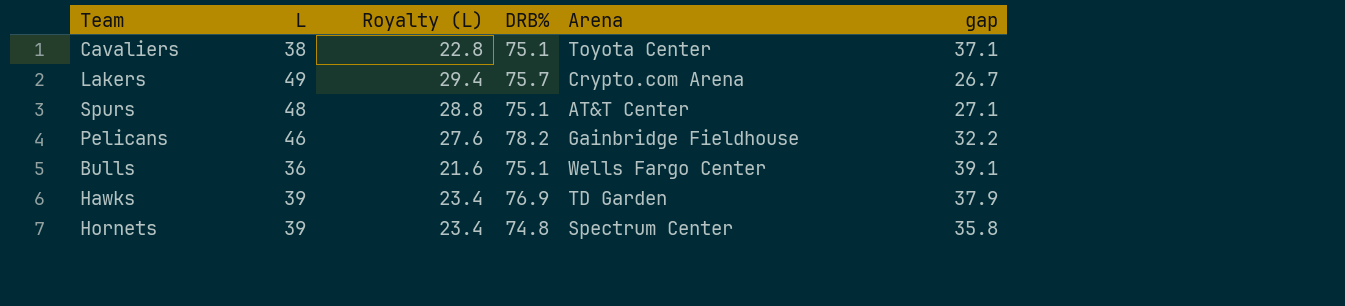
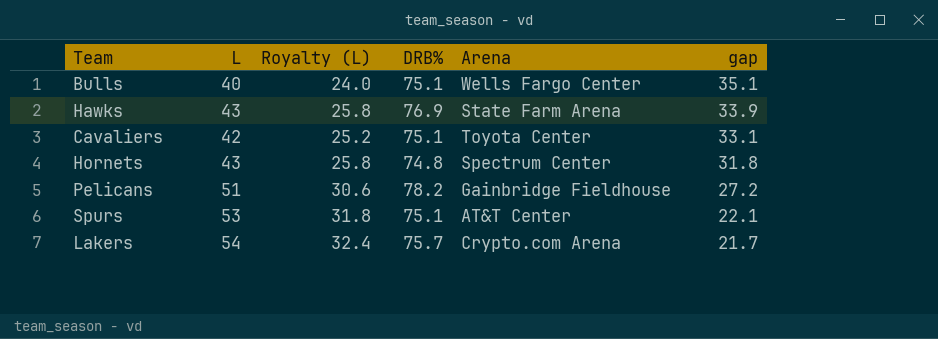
row order: none -> gap descending
Bulls | L: 36 -> 40
Bulls | Royalty (L): 21.6 -> 24.0
Bulls | gap: 39.1 -> 35.1
Hawks | L: 39 -> 43
Hawks | Royalty (L): 23.4 -> 25.8
Hawks | Arena: TD Garden -> State Farm Arena
Hawks | gap: 37.9 -> 33.9
Cavaliers | L: 38 -> 42
Cavaliers | Royalty (L): 22.8 -> 25.2
Cavaliers | gap: 37.1 -> 33.1
Hornets | L: 39 -> 43
Hornets | Royalty (L): 23.4 -> 25.8
Hornets | gap: 35.8 -> 31.8
Pelicans | L: 46 -> 51
Pelicans | Royalty (L): 27.6 -> 30.6
Pelicans | gap: 32.2 -> 27.2
Spurs | L: 48 -> 53
Spurs | Royalty (L): 28.8 -> 31.8
Spurs | gap: 27.1 -> 22.1
Lakers | L: 49 -> 54
Lakers | Royalty (L): 29.4 -> 32.4
Lakers | gap: 26.7 -> 21.7

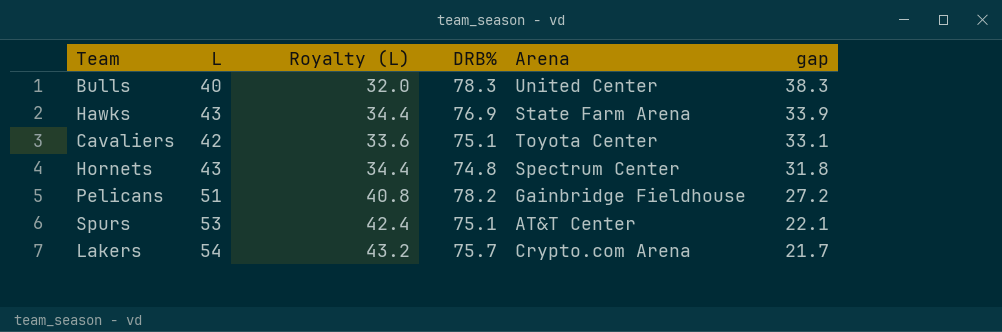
column Royalty (L) | formula: [L] * 0.6 -> [L] * 0.8
Bulls | DRB%: 75.1 -> 78.3
Bulls | Arena: Wells Fargo Center -> United Center
Bulls | gap: 35.1 -> 38.3

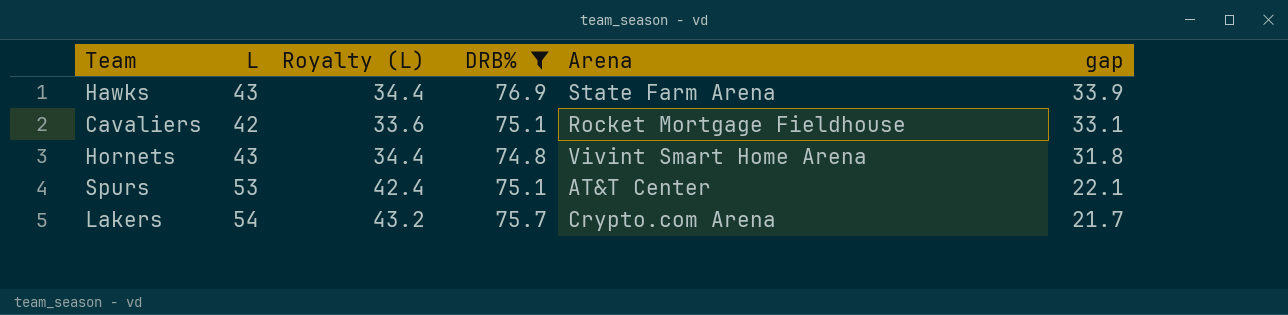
filter: none -> DRB% <= 76.9
Cavaliers | Arena: Toyota Center -> Rocket Mortgage Fieldhouse
Hornets | Arena: Spectrum Center -> Vivint Smart Home Arena

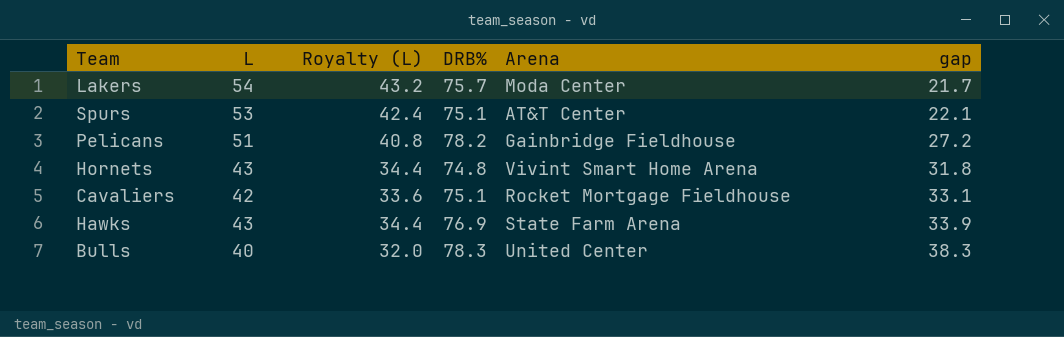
filter: DRB% <= 76.9 -> none
row order: gap descending -> gap ascending
Lakers | Arena: Crypto.com Arena -> Moda Center

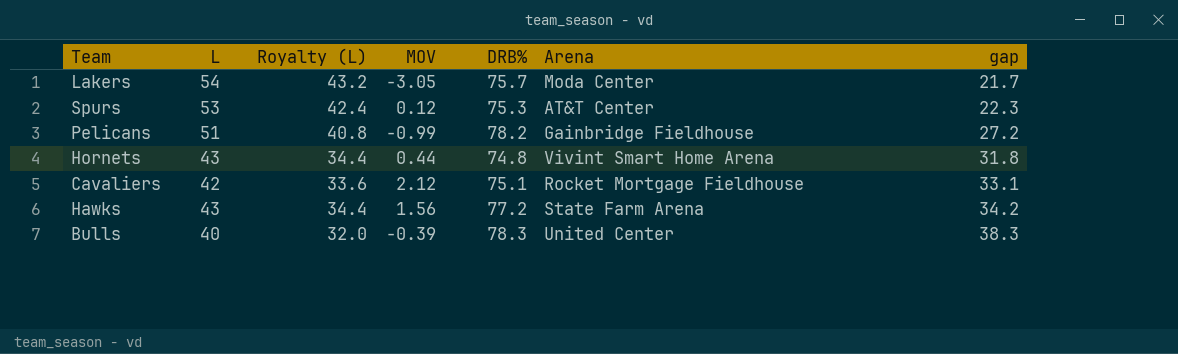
column MOV | position: none -> 4
Spurs | DRB%: 75.1 -> 75.3
Spurs | gap: 22.1 -> 22.3
Hawks | DRB%: 76.9 -> 77.2
Hawks | gap: 33.9 -> 34.2

